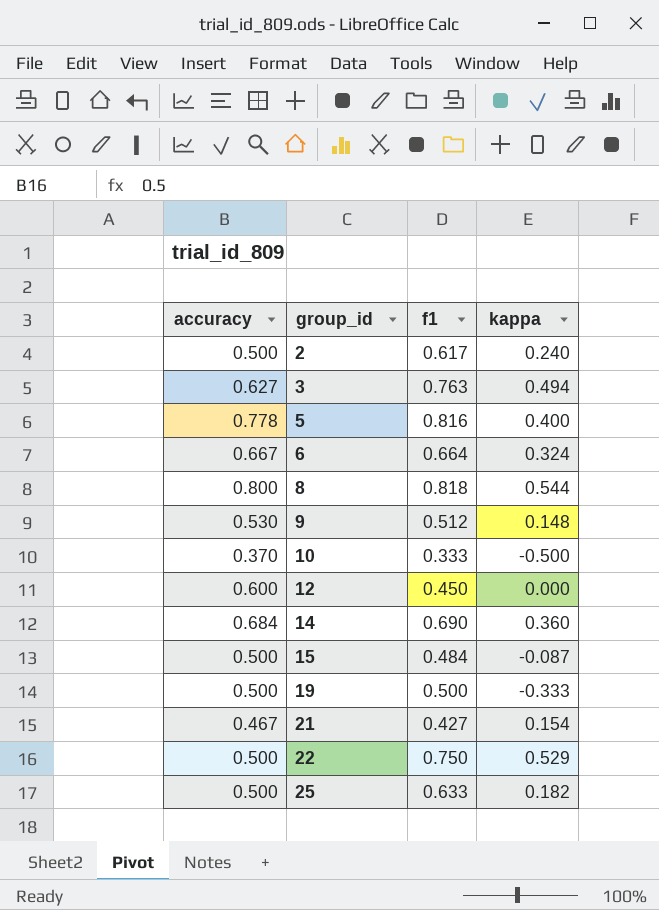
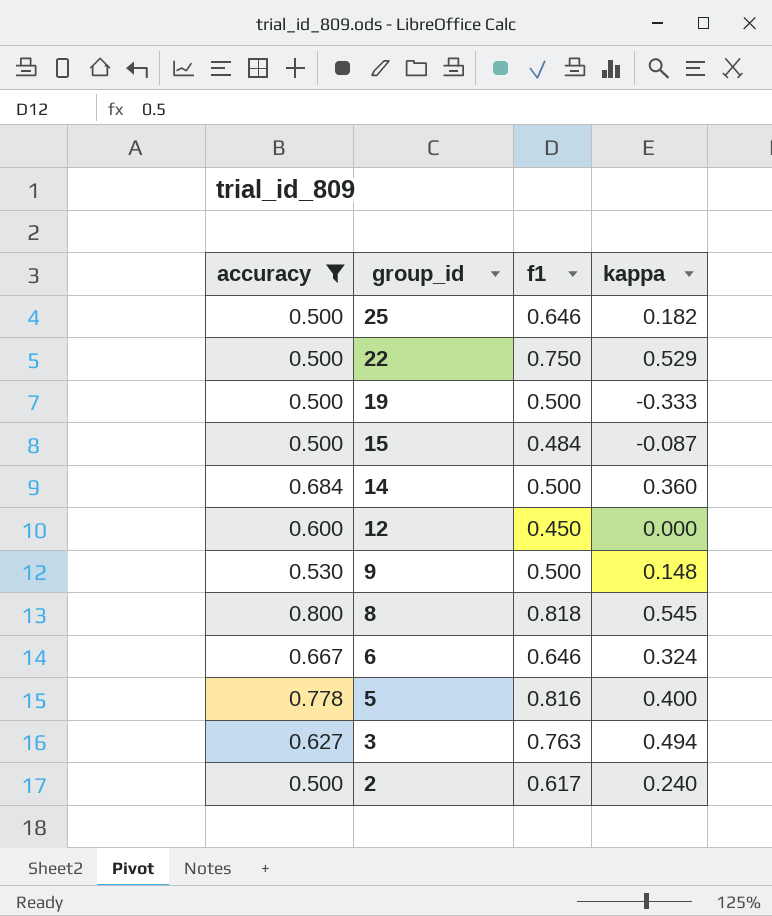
filter: none -> accuracy >= 0.500
row order: group_id ascending -> group_id descending
25 | f1: 0.633 -> 0.646
14 | f1: 0.690 -> 0.500
9 | f1: 0.512 -> 0.500
8 | kappa: 0.544 -> 0.545
6 | f1: 0.664 -> 0.646

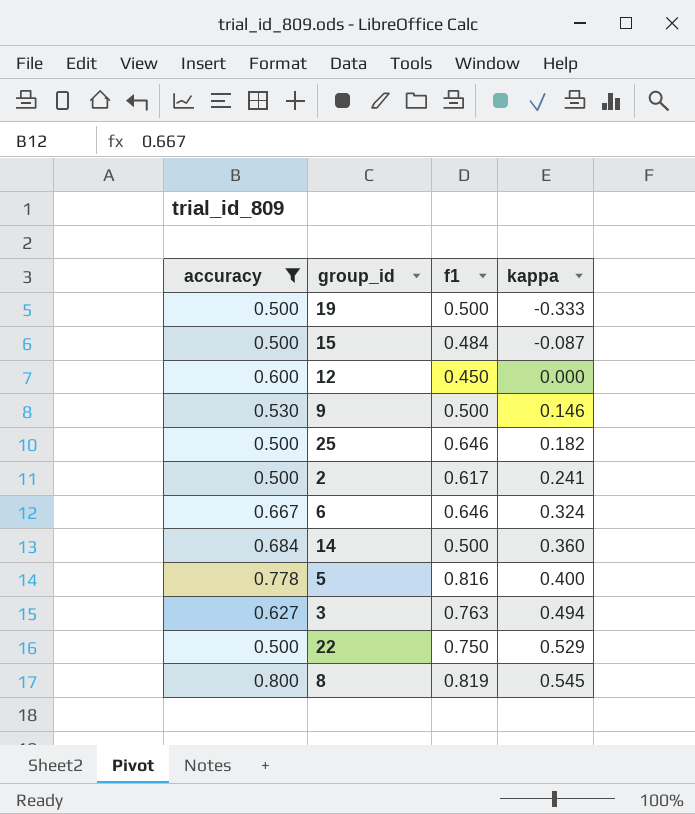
row order: group_id descending -> kappa ascending
9 | kappa: 0.148 -> 0.146
2 | kappa: 0.240 -> 0.241
8 | f1: 0.818 -> 0.819

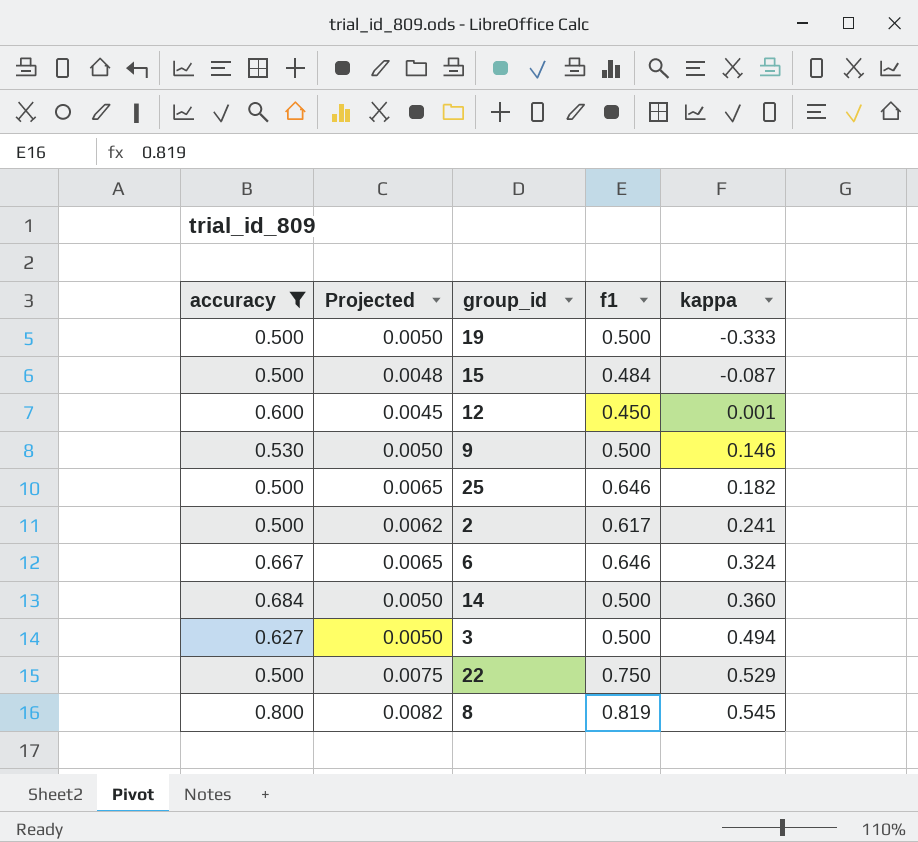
column Projected | formula: none -> [f1] * 0.01
row 5: 0.778 | 0.816 | 0.400 -> none
12 | kappa: 0.000 -> 0.001
3 | f1: 0.763 -> 0.500

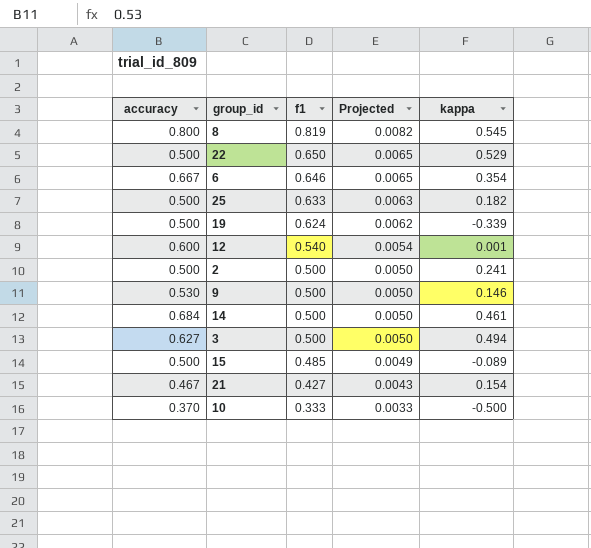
filter: accuracy >= 0.500 -> none
row order: kappa ascending -> f1 descending
column Projected | position: 2 -> 4
22 | f1: 0.750 -> 0.650
22 | Projected: 0.0075 -> 0.0065
6 | kappa: 0.324 -> 0.354
25 | f1: 0.646 -> 0.633
25 | Projected: 0.0065 -> 0.0063
19 | f1: 0.500 -> 0.624
19 | Projected: 0.0050 -> 0.0062
19 | kappa: -0.333 -> -0.339
12 | f1: 0.450 -> 0.540
12 | Projected: 0.0045 -> 0.0054
2 | f1: 0.617 -> 0.500
2 | Projected: 0.0062 -> 0.0050
14 | kappa: 0.360 -> 0.461
15 | f1: 0.484 -> 0.485
15 | Projected: 0.0048 -> 0.0049
15 | kappa: -0.087 -> -0.089

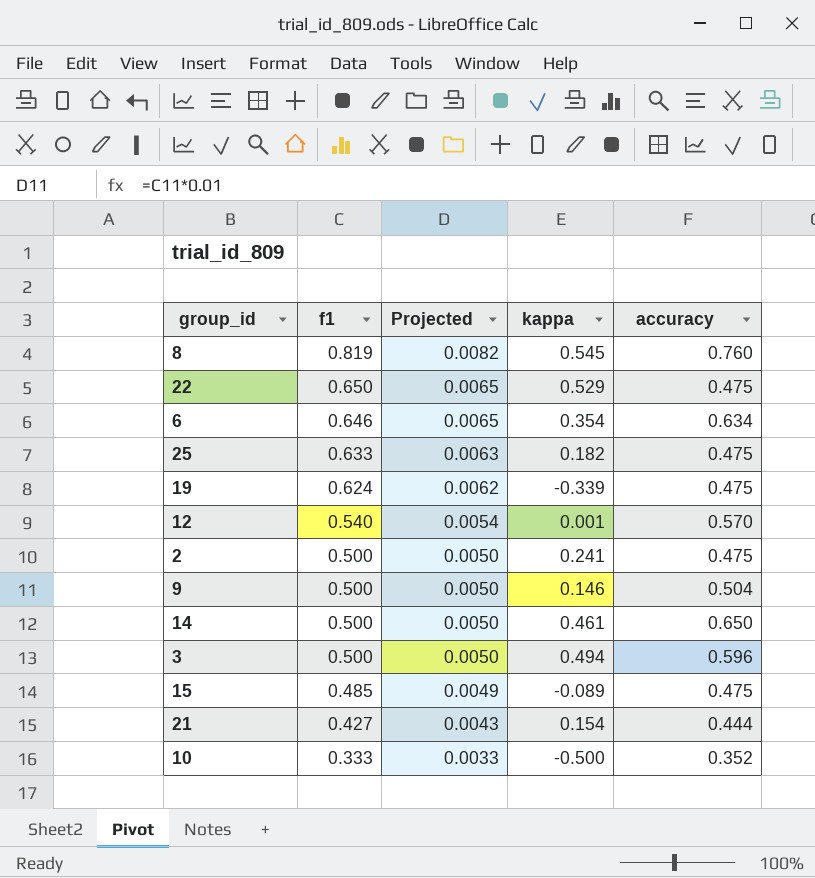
column accuracy | position: 1 -> 5
8 | accuracy: 0.800 -> 0.760
22 | accuracy: 0.500 -> 0.475
6 | accuracy: 0.667 -> 0.634
25 | accuracy: 0.500 -> 0.475
19 | accuracy: 0.500 -> 0.475
12 | accuracy: 0.600 -> 0.570
2 | accuracy: 0.500 -> 0.475
9 | accuracy: 0.530 -> 0.504
14 | accuracy: 0.684 -> 0.650
3 | accuracy: 0.627 -> 0.596
15 | accuracy: 0.500 -> 0.475
21 | accuracy: 0.467 -> 0.444
10 | accuracy: 0.370 -> 0.352

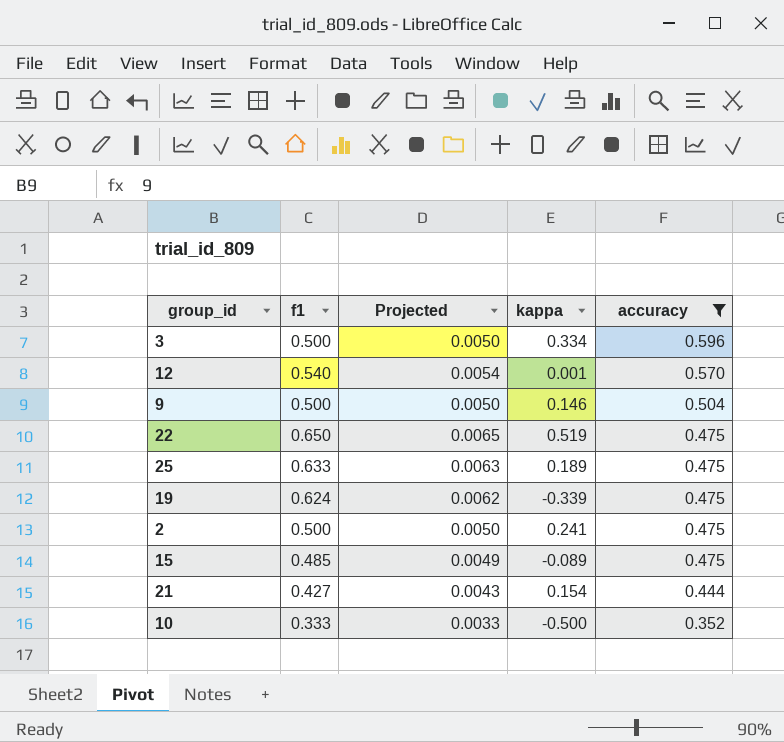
filter: none -> accuracy <= 0.596
row order: f1 descending -> accuracy descending
3 | kappa: 0.494 -> 0.334
22 | kappa: 0.529 -> 0.519
25 | kappa: 0.182 -> 0.189

